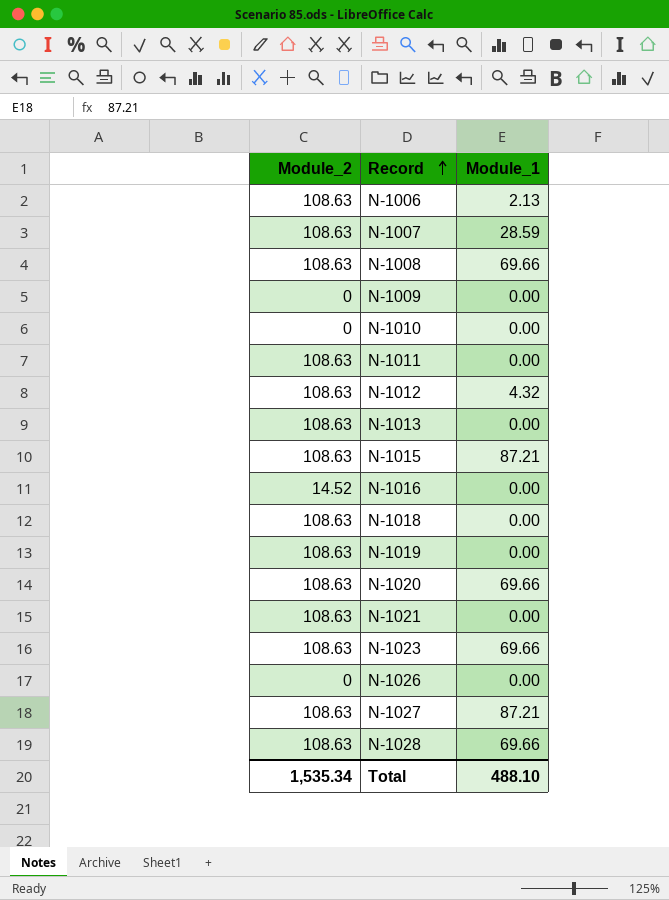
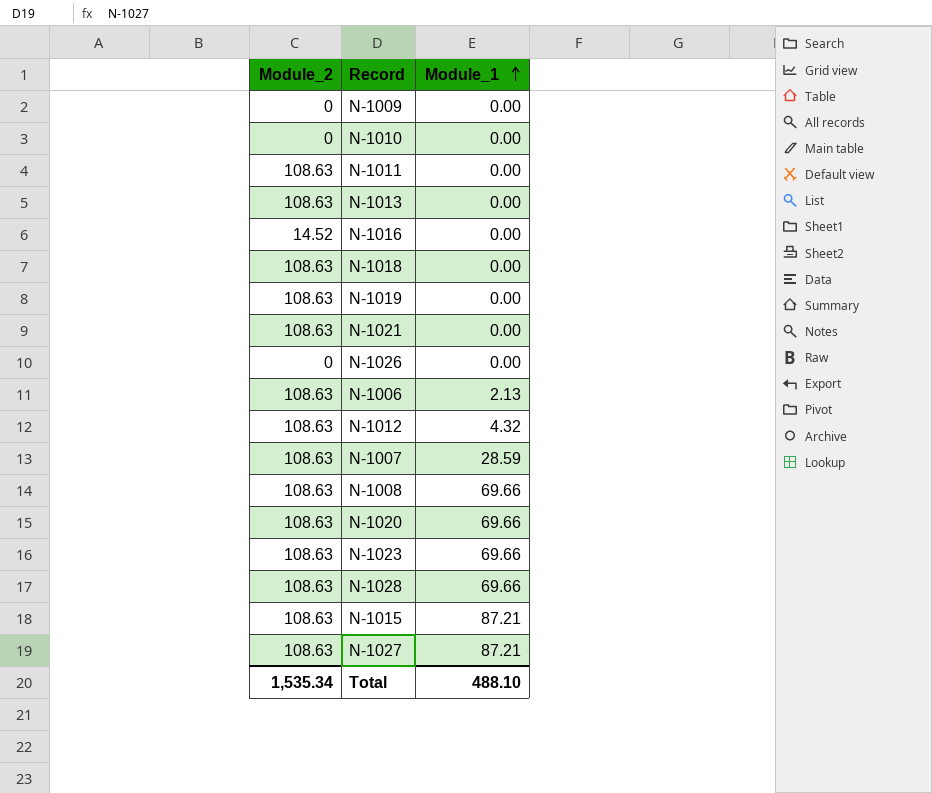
row order: Record ascending -> Module_1 ascending

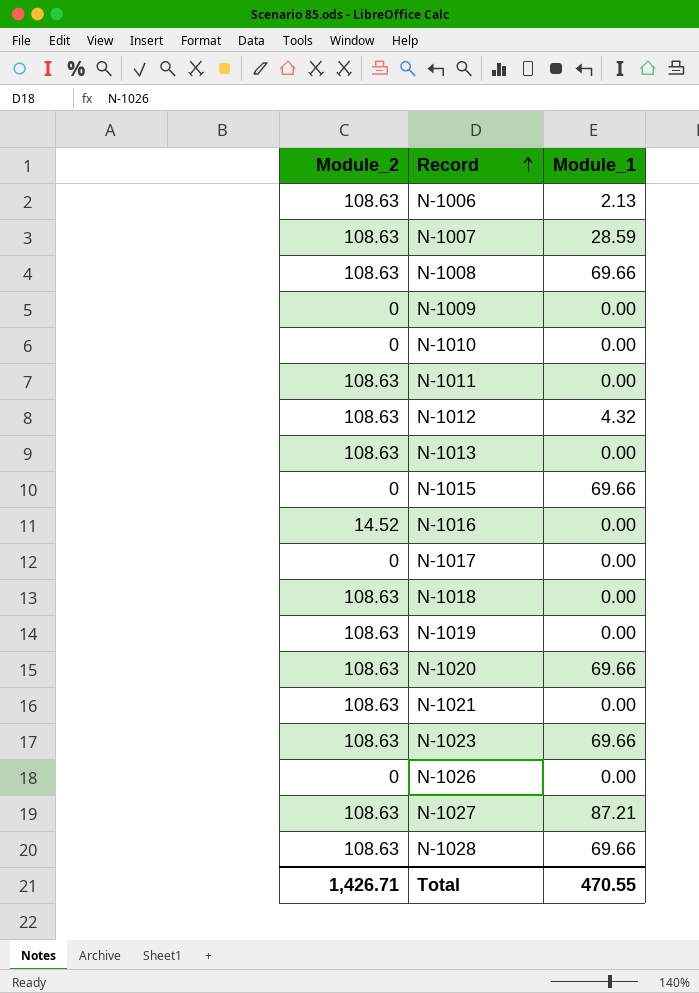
row order: Module_1 ascending -> Record ascending
N-1015 | Module_2: 108.63 -> 0
N-1015 | Module_1: 87.21 -> 69.66
row N-1017: none -> 0 | 0.00
Total | Module_2: 1,535.34 -> 1,426.71
Total | Module_1: 488.10 -> 470.55

